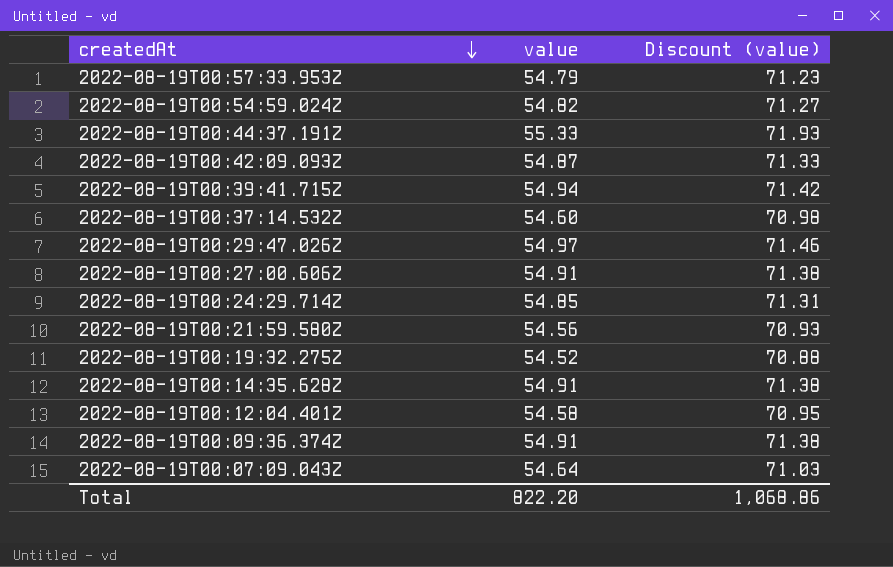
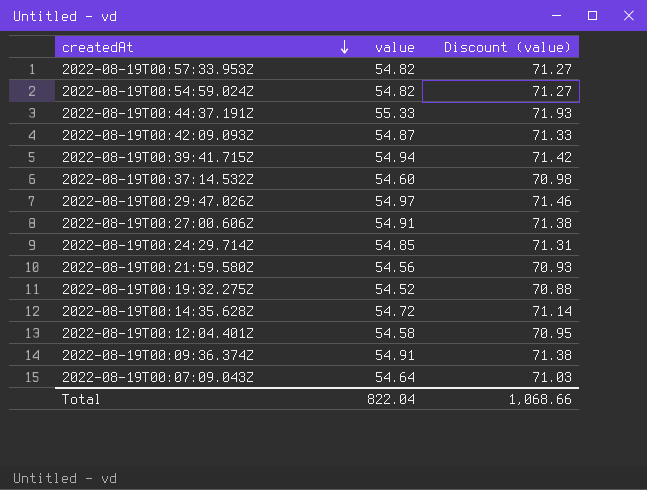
2022-08-19T00:57:33.953Z | value: 54.79 -> 54.82
2022-08-19T00:57:33.953Z | Discount (value): 71.23 -> 71.27
2022-08-19T00:14:35.628Z | value: 54.91 -> 54.72
2022-08-19T00:14:35.628Z | Discount (value): 71.38 -> 71.14
Total | value: 822.20 -> 822.04
Total | Discount (value): 1,068.86 -> 1,068.66

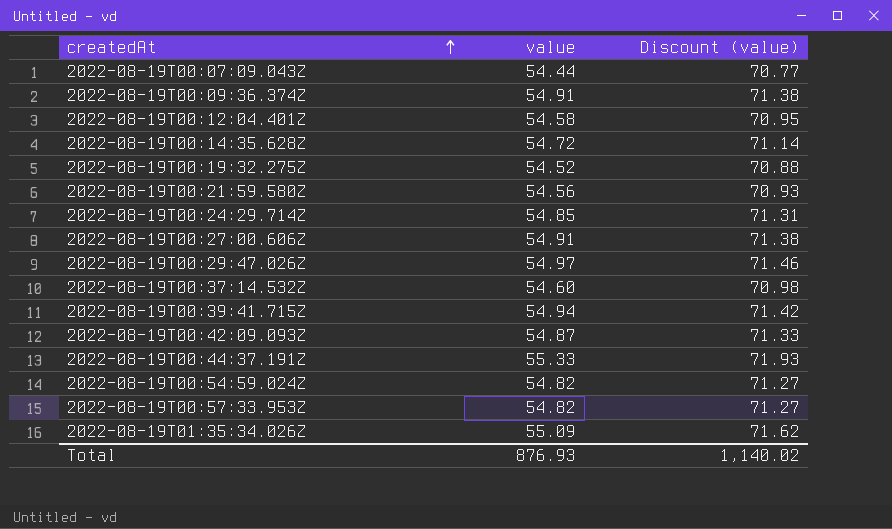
row order: createdAt descending -> createdAt ascending
2022-08-19T00:07:09.043Z | value: 54.64 -> 54.44
2022-08-19T00:07:09.043Z | Discount (value): 71.03 -> 70.77
row 2022-08-19T01:35:34.026Z: none -> 55.09 | 71.62
Total | value: 822.04 -> 876.93
Total | Discount (value): 1,068.66 -> 1,140.02

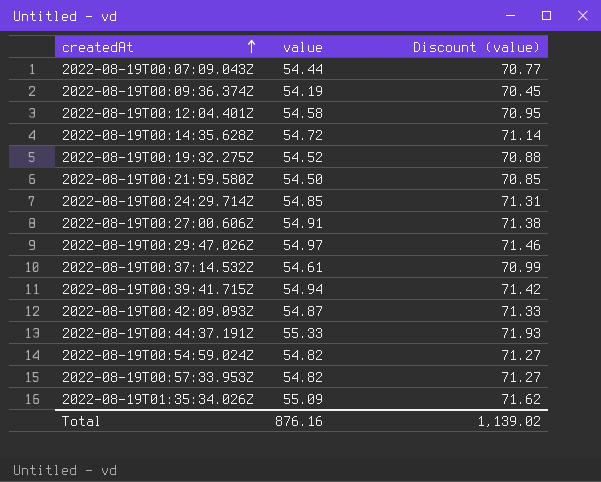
2022-08-19T00:09:36.374Z | value: 54.91 -> 54.19
2022-08-19T00:09:36.374Z | Discount (value): 71.38 -> 70.45
2022-08-19T00:21:59.580Z | value: 54.56 -> 54.50
2022-08-19T00:21:59.580Z | Discount (value): 70.93 -> 70.85
2022-08-19T00:37:14.532Z | value: 54.60 -> 54.61
2022-08-19T00:37:14.532Z | Discount (value): 70.98 -> 70.99
Total | value: 876.93 -> 876.16
Total | Discount (value): 1,140.02 -> 1,139.02

